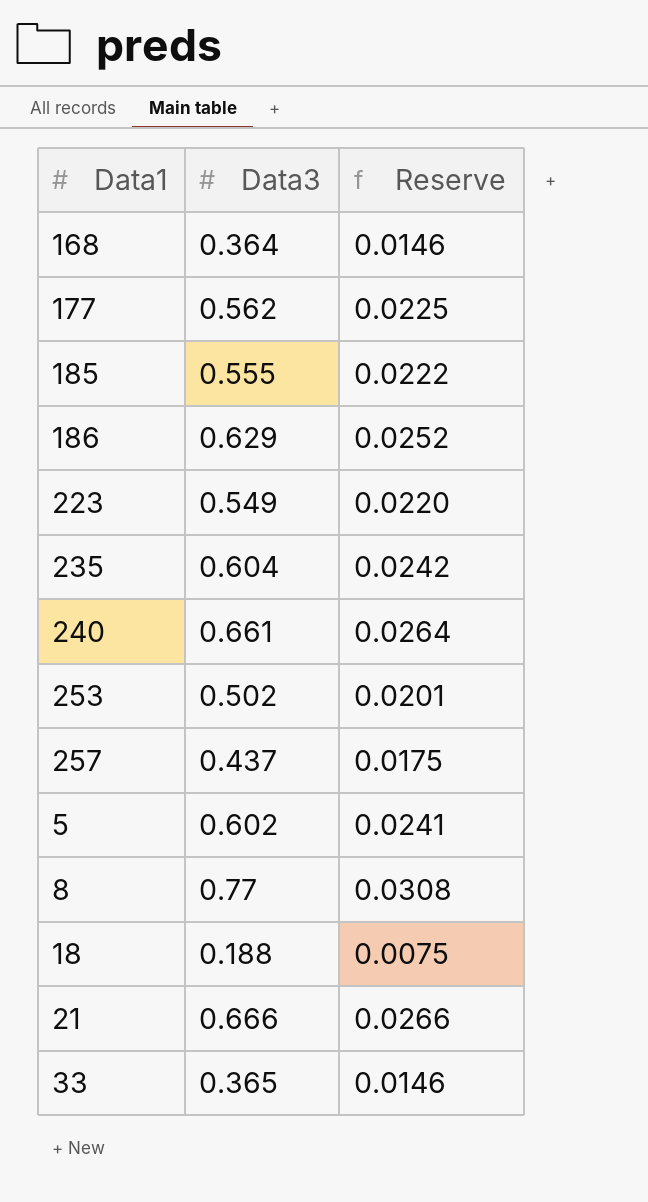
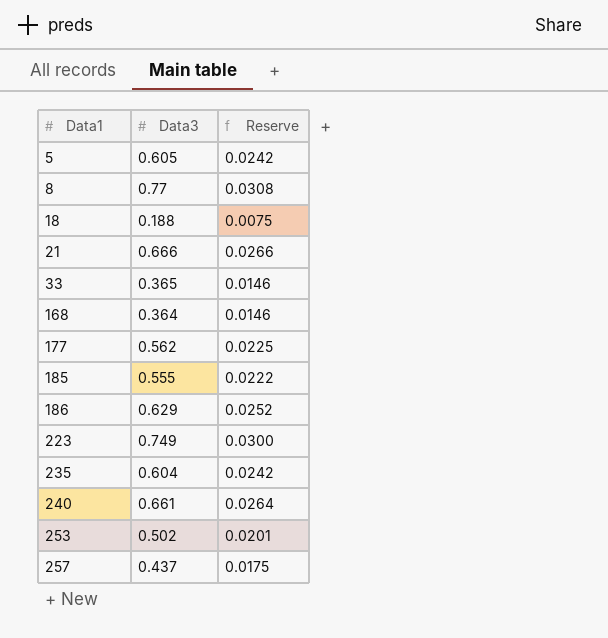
row order: none -> Data1 ascending
5 | Data3: 0.602 -> 0.605
5 | Reserve: 0.0241 -> 0.0242
223 | Data3: 0.549 -> 0.749
223 | Reserve: 0.0220 -> 0.0300

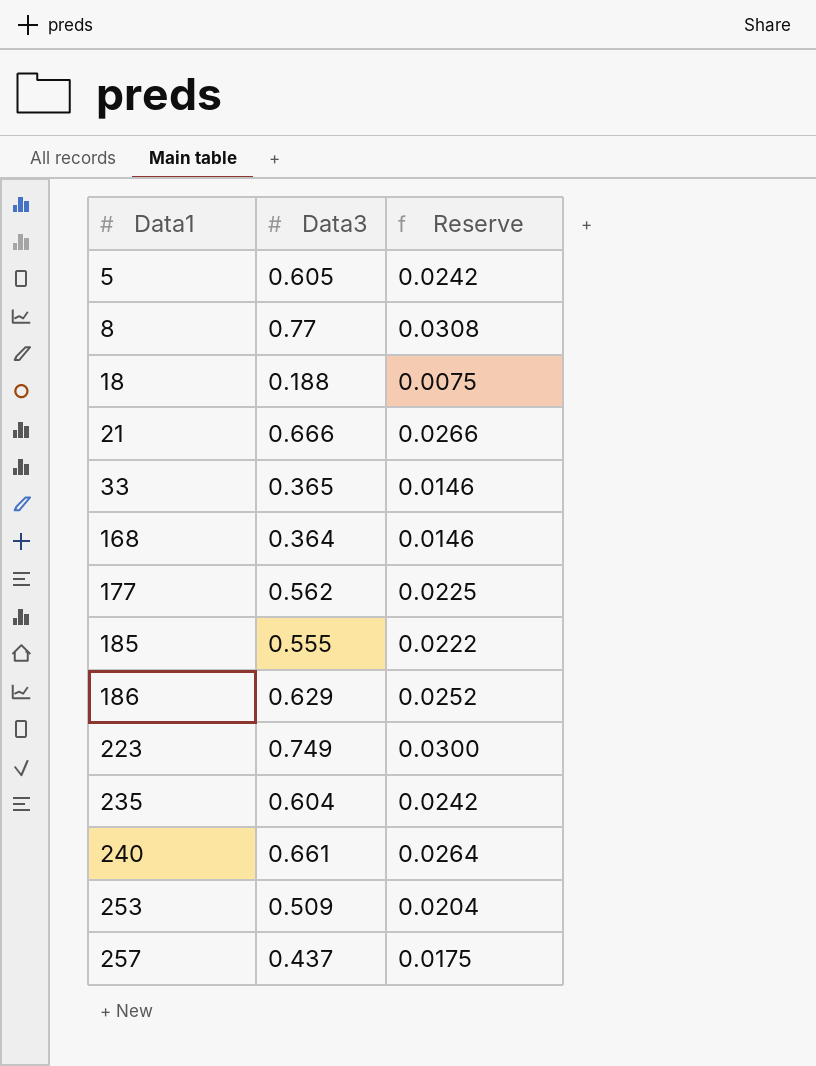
253 | Data3: 0.502 -> 0.509
253 | Reserve: 0.0201 -> 0.0204

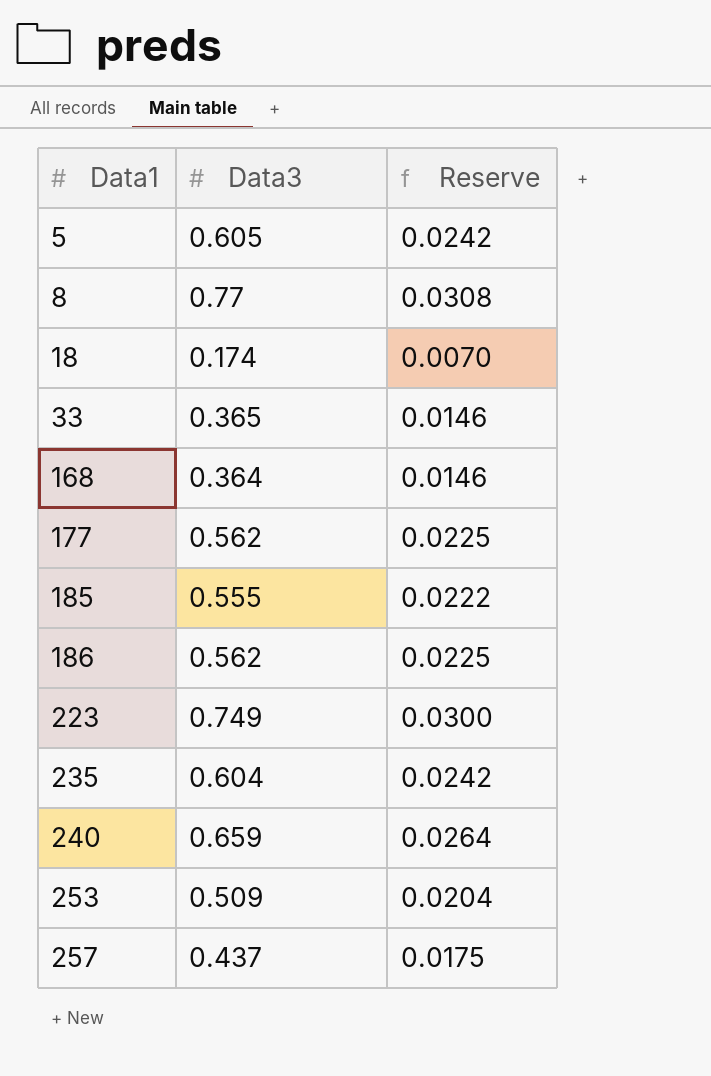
row 21: 0.666 | 0.0266 -> none
18 | Data3: 0.188 -> 0.174
18 | Reserve: 0.0075 -> 0.0070
186 | Data3: 0.629 -> 0.562
186 | Reserve: 0.0252 -> 0.0225
240 | Data3: 0.661 -> 0.659

